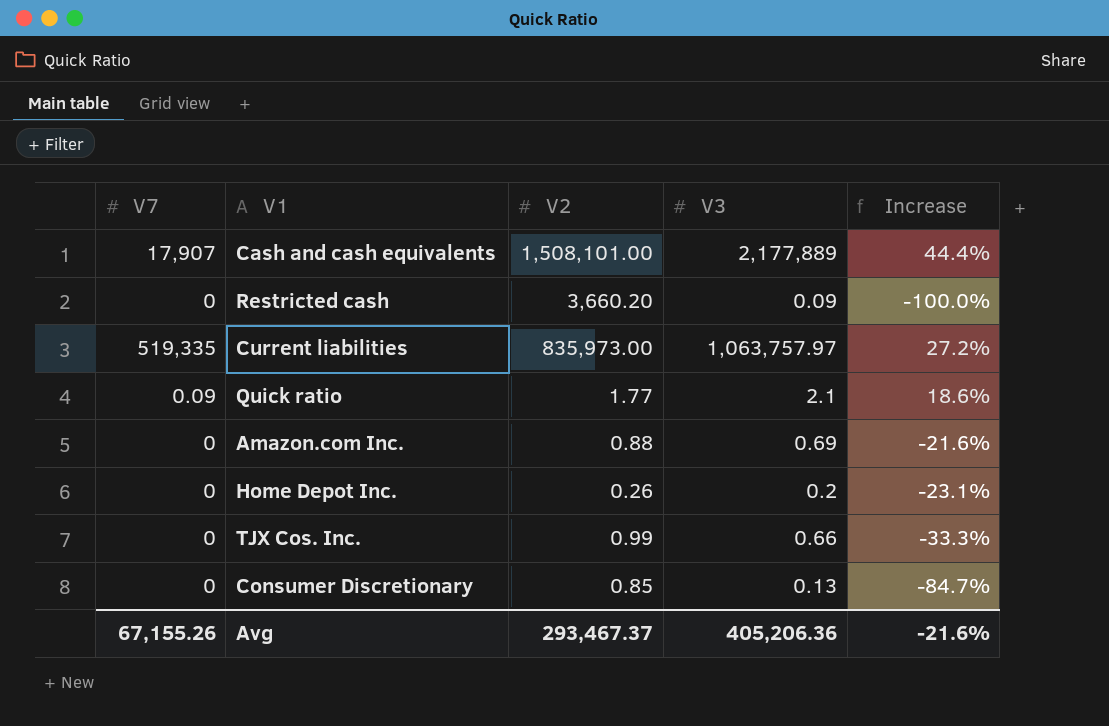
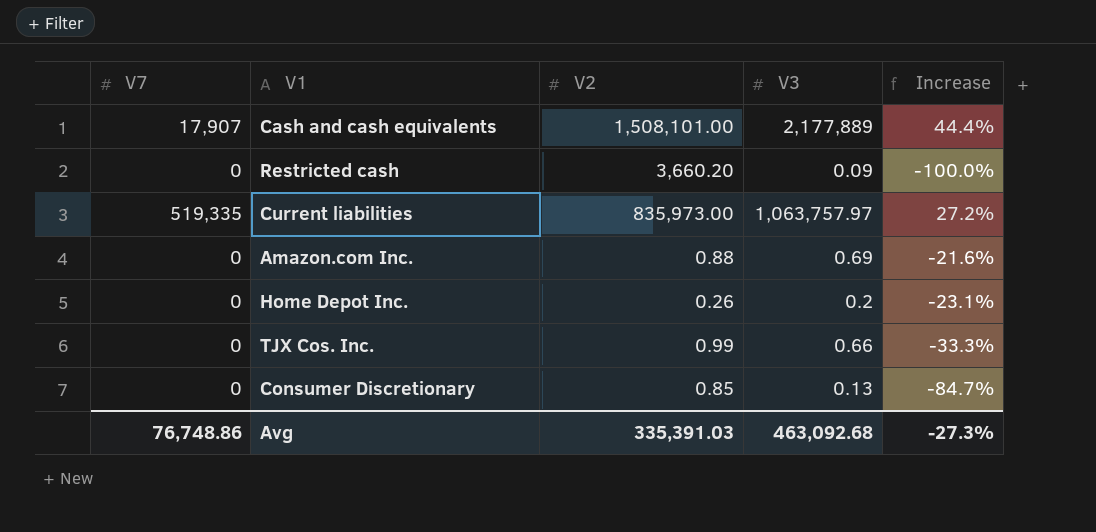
row Quick ratio: 0.09 | 1.77 | 2.1 | 18.6% -> none
Avg | V7: 67,155.26 -> 76,748.86
Avg | V2: 293,467.37 -> 335,391.03
Avg | V3: 405,206.36 -> 463,092.68
Avg | Increase: -21.6% -> -27.3%

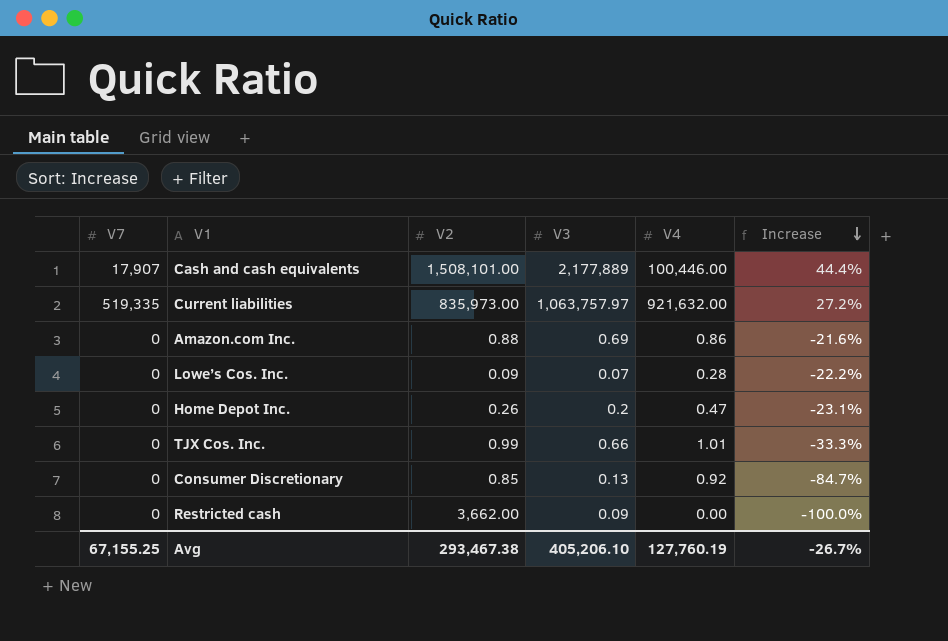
row order: none -> Increase descending
column V4 | position: none -> 5
row Lowe’s Cos. Inc.: none -> 0 | 0.09 | 0.07 | 0.28 | -22.2%
Restricted cash | V2: 3,660.20 -> 3,662.00
Avg | V7: 76,748.86 -> 67,155.25
Avg | V2: 335,391.03 -> 293,467.38
Avg | V3: 463,092.68 -> 405,206.10
Avg | Increase: -27.3% -> -26.7%

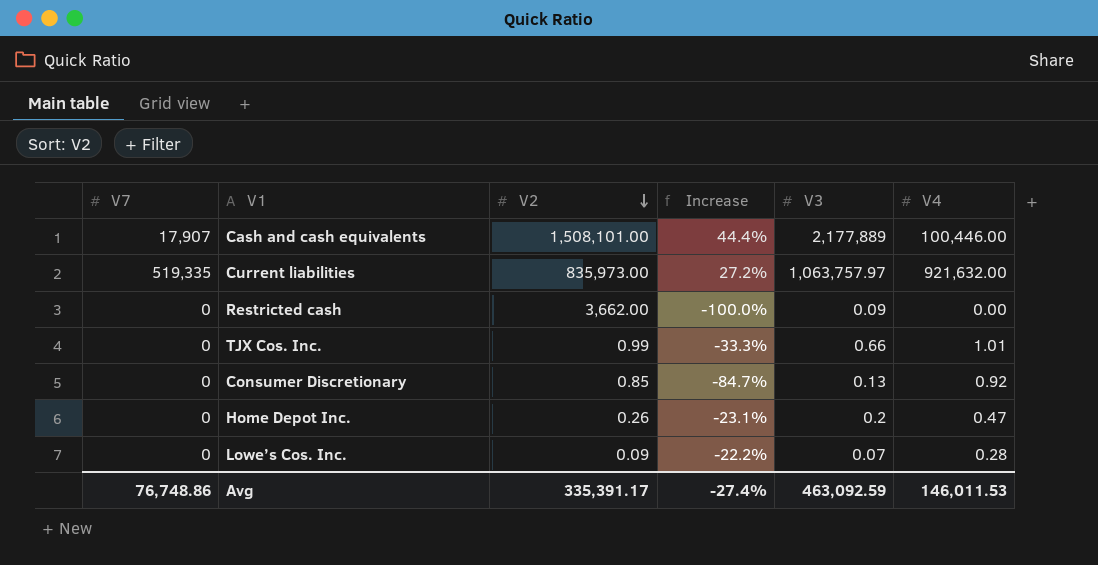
row order: Increase descending -> V2 descending
column Increase | position: 6 -> 4
row Amazon.com Inc.: 0 | 0.88 | 0.69 | 0.86 | -21.6% -> none
Avg | V7: 67,155.25 -> 76,748.86
Avg | V2: 293,467.38 -> 335,391.17
Avg | Increase: -26.7% -> -27.4%
Avg | V3: 405,206.10 -> 463,092.59
Avg | V4: 127,760.19 -> 146,011.53

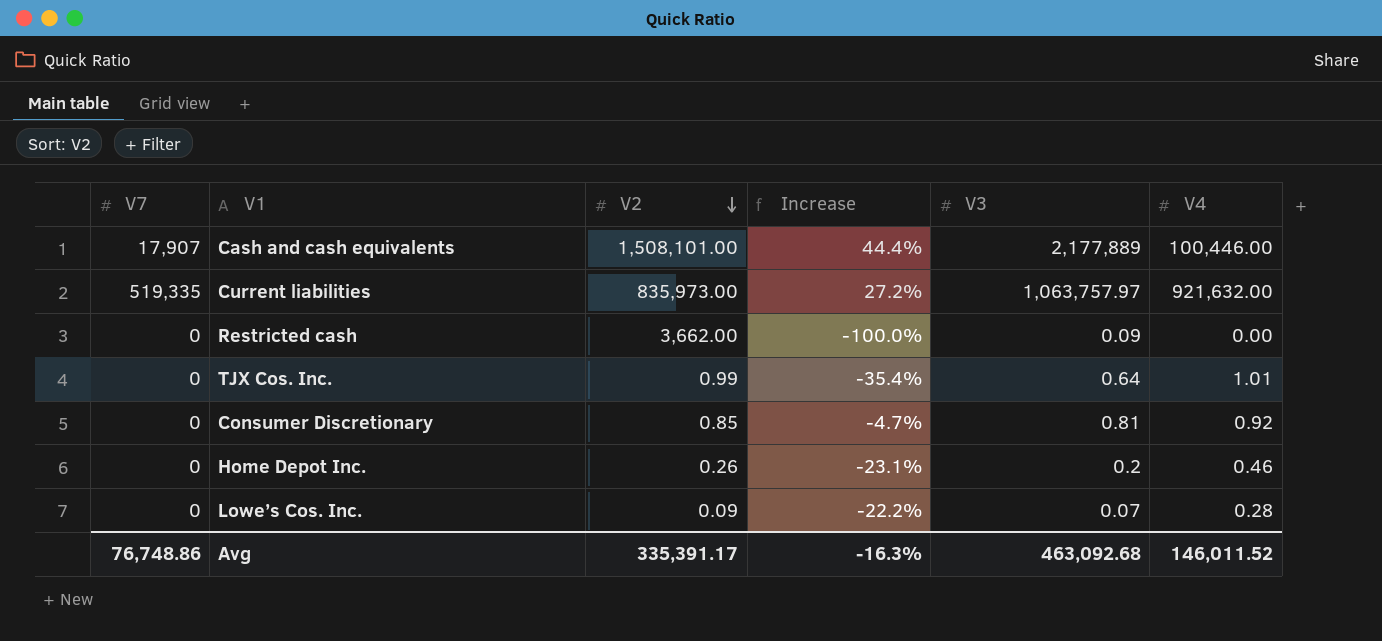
TJX Cos. Inc. | Increase: -33.3% -> -35.4%
TJX Cos. Inc. | V3: 0.66 -> 0.64
Consumer Discretionary | Increase: -84.7% -> -4.7%
Consumer Discretionary | V3: 0.13 -> 0.81
Home Depot Inc. | V4: 0.47 -> 0.46
Avg | Increase: -27.4% -> -16.3%
Avg | V3: 463,092.59 -> 463,092.68
Avg | V4: 146,011.53 -> 146,011.52

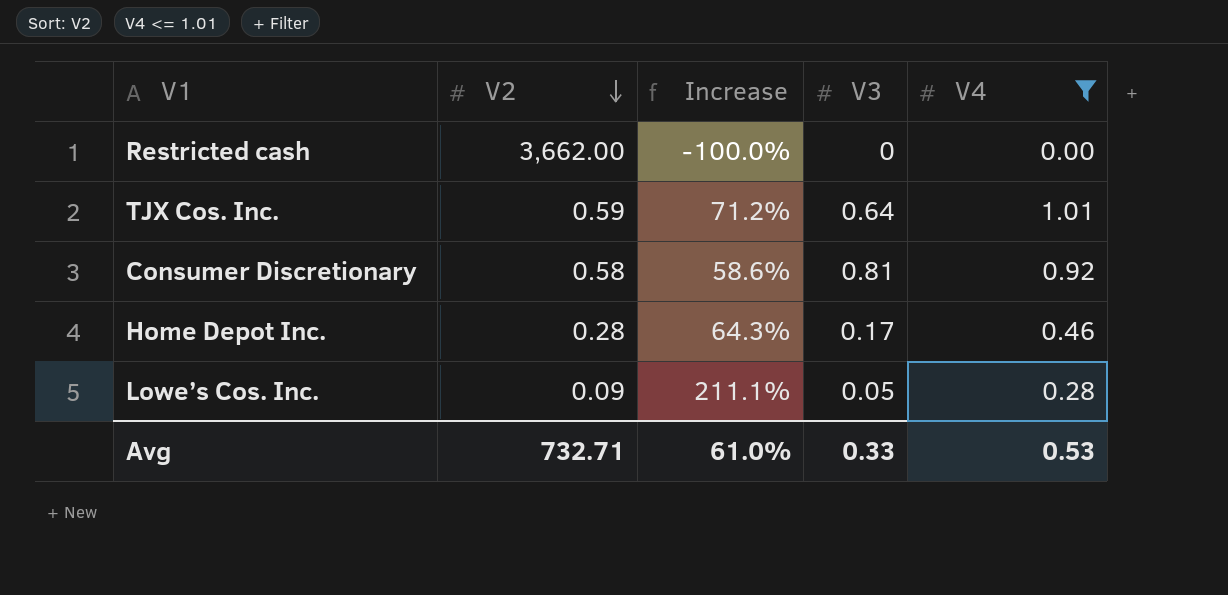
filter: none -> V4 <= 1.01
column V7 | position: 1 -> none
column Increase | formula: ([V3] - [V2]) / [V2] -> ([V4] - [V2]) / [V2]
Restricted cash | V3: 0.09 -> 0
TJX Cos. Inc. | V2: 0.99 -> 0.59
Consumer Discretionary | V2: 0.85 -> 0.58
Home Depot Inc. | V2: 0.26 -> 0.28
Home Depot Inc. | V3: 0.2 -> 0.17
Lowe’s Cos. Inc. | V3: 0.07 -> 0.05
Avg | V2: 335,391.17 -> 732.71
Avg | Increase: -16.3% -> 61.0%
Avg | V3: 463,092.68 -> 0.33
Avg | V4: 146,011.52 -> 0.53

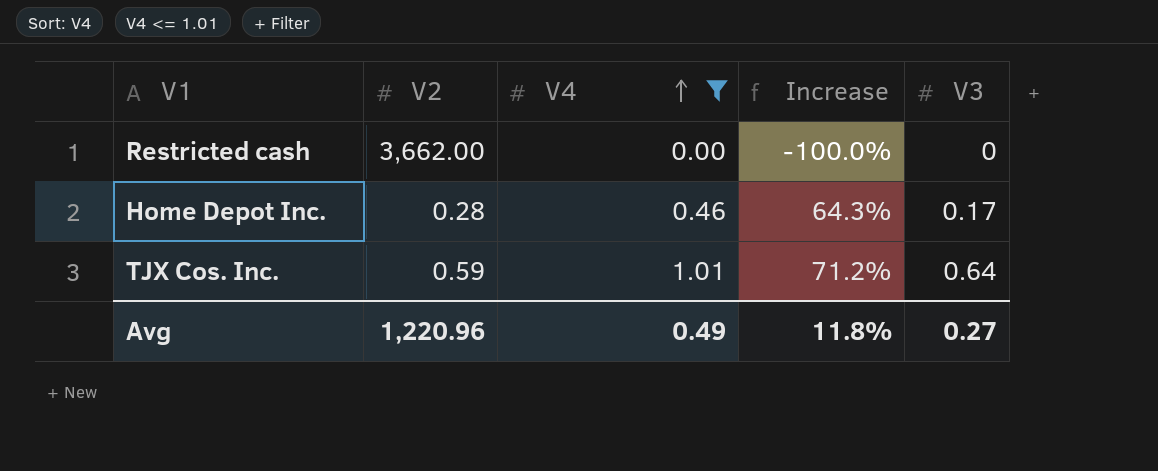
row order: V2 descending -> V4 ascending
column V4 | position: 5 -> 3
row Consumer Discretionary: 0.58 | 58.6% | 0.81 | 0.92 -> none
row Lowe’s Cos. Inc.: 0.09 | 211.1% | 0.05 | 0.28 -> none
Avg | V2: 732.71 -> 1,220.96
Avg | V4: 0.53 -> 0.49
Avg | Increase: 61.0% -> 11.8%
Avg | V3: 0.33 -> 0.27

